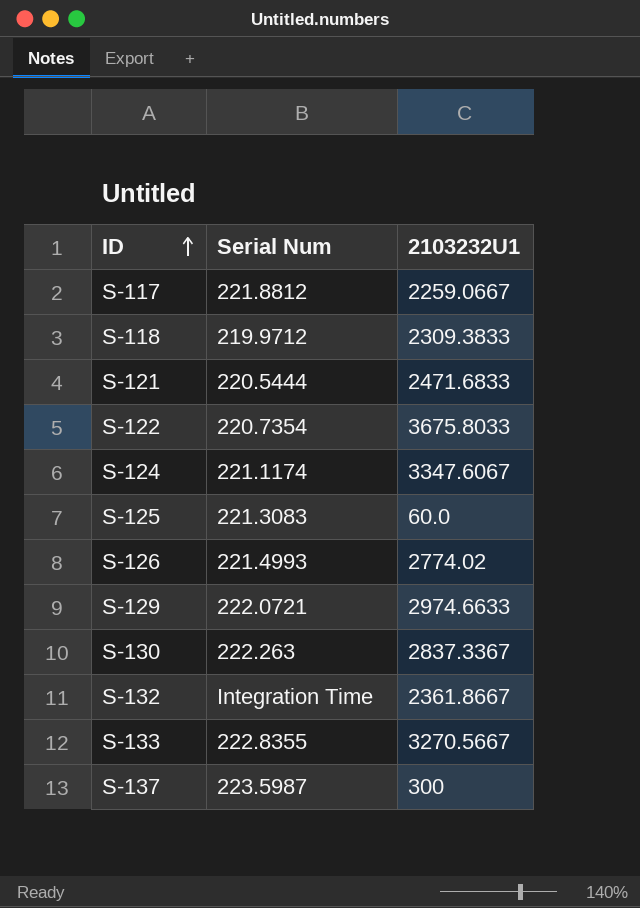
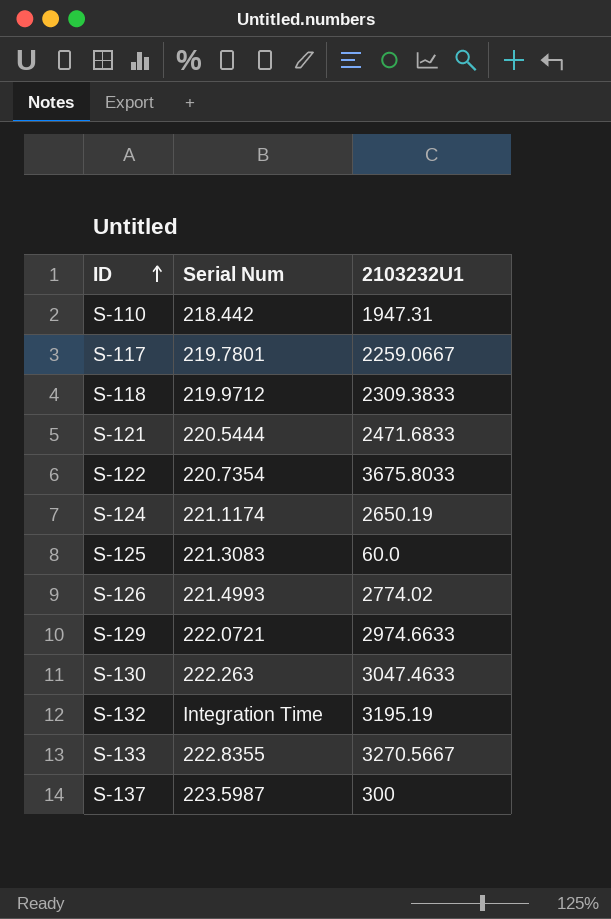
row S-110: none -> 218.442 | 1947.31
S-117 | Serial Num: 221.8812 -> 219.7801
S-124 | 2103232U1: 3347.6067 -> 2650.19
S-130 | 2103232U1: 2837.3367 -> 3047.4633
S-132 | 2103232U1: 2361.8667 -> 3195.19

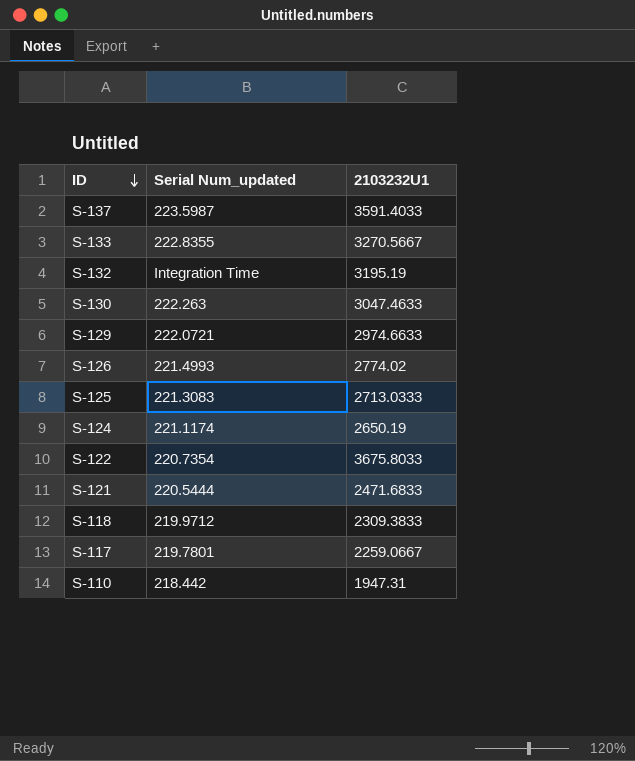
row order: ID ascending -> ID descending
column name: Serial Num -> Serial Num_updated
S-137 | 2103232U1: 300 -> 3591.4033
S-125 | 2103232U1: 60.0 -> 2713.0333

